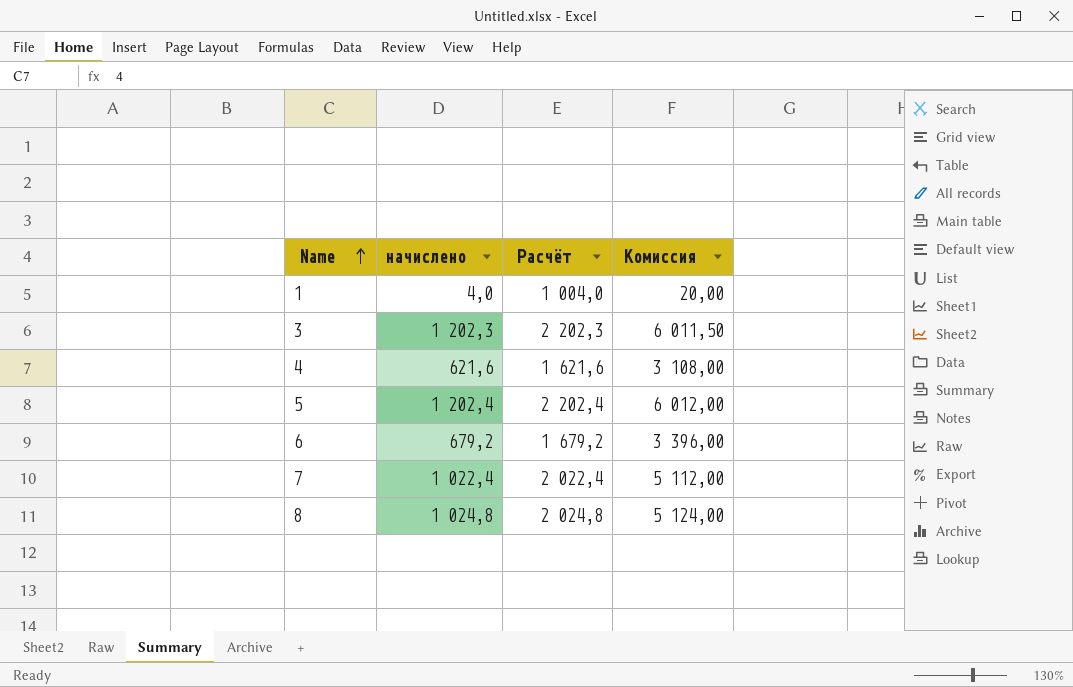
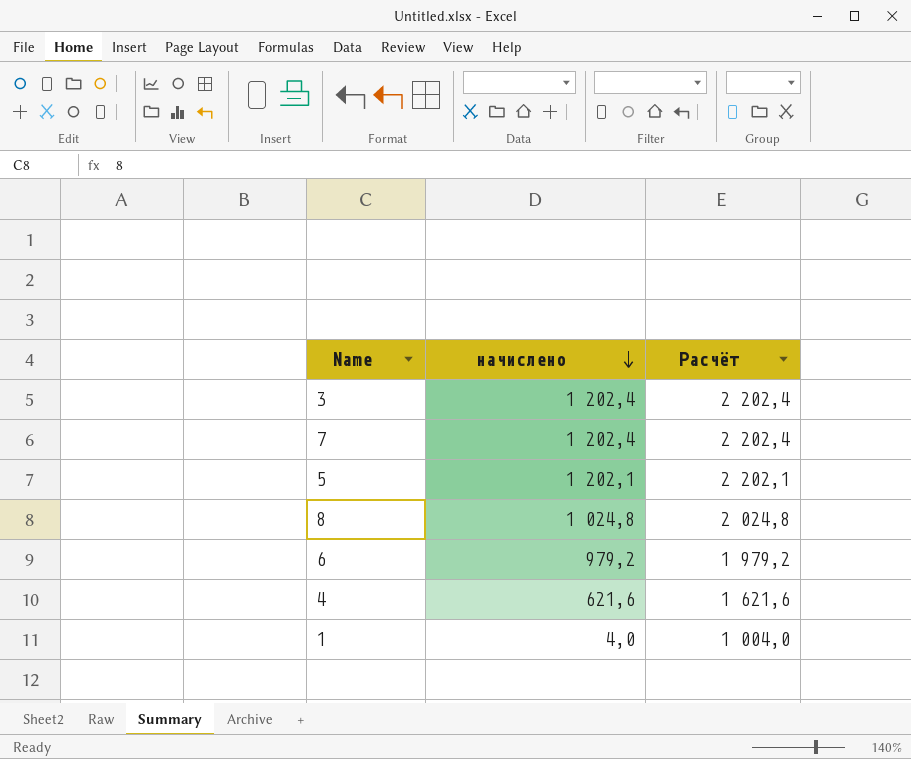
row order: Name ascending -> начислено descending
column Комиссия | formula: [начислено] * 5 -> none
3 | начислено: 1 202,3 -> 1 202,4
3 | Расчёт: 2 202,3 -> 2 202,4
7 | начислено: 1 022,4 -> 1 202,4
7 | Расчёт: 2 022,4 -> 2 202,4
5 | начислено: 1 202,4 -> 1 202,1
5 | Расчёт: 2 202,4 -> 2 202,1
6 | начислено: 679,2 -> 979,2
6 | Расчёт: 1 679,2 -> 1 979,2

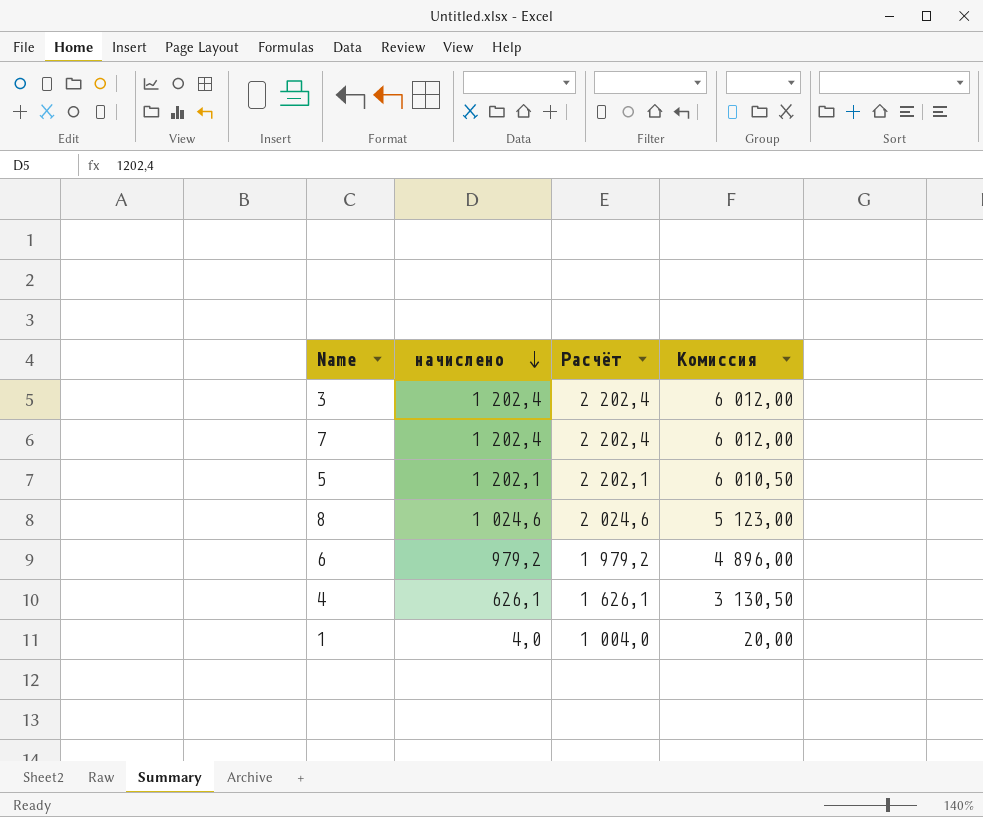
column Комиссия | formula: none -> [начислено] * 5
8 | начислено: 1 024,8 -> 1 024,6
8 | Расчёт: 2 024,8 -> 2 024,6
4 | начислено: 621,6 -> 626,1
4 | Расчёт: 1 621,6 -> 1 626,1

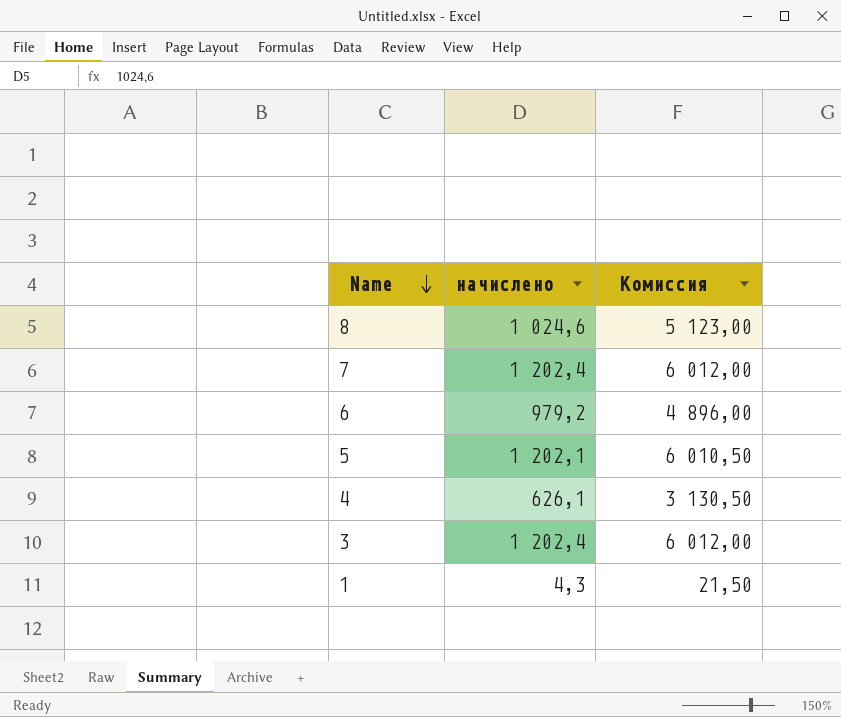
row order: начислено descending -> Name descending
column Расчёт | formula: [начислено] + 1000 -> none
1 | начислено: 4,0 -> 4,3
1 | Комиссия: 20,00 -> 21,50

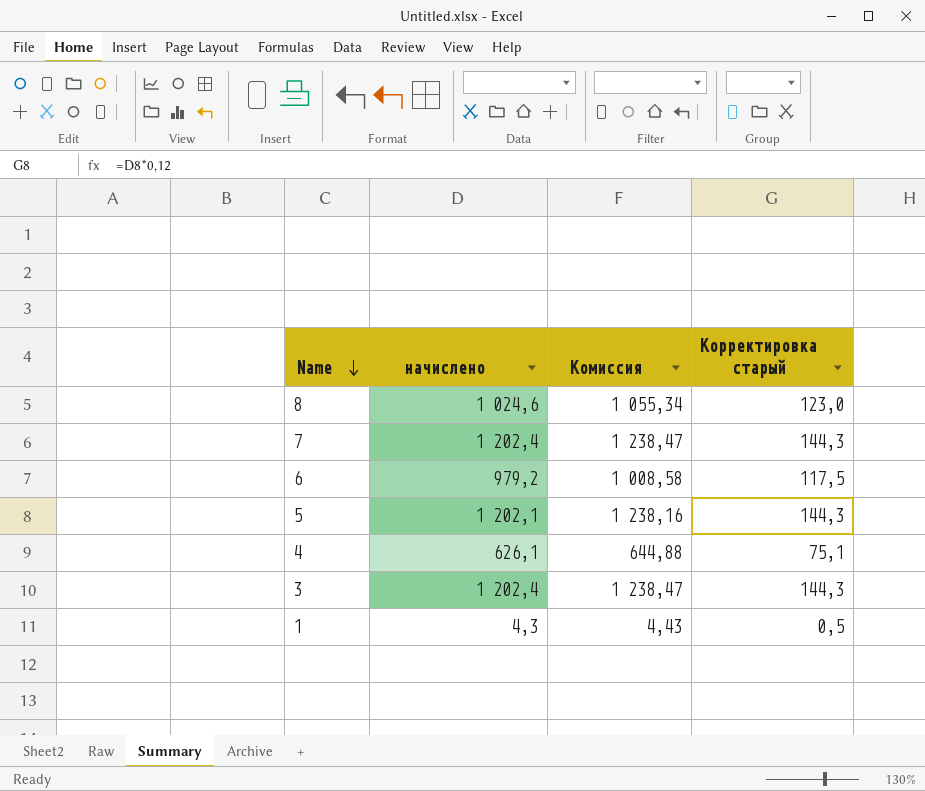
column Комиссия | formula: [начислено] * 5 -> [начислено] * 1,03
column Корректировка старый | formula: none -> [начислено] * 0,12

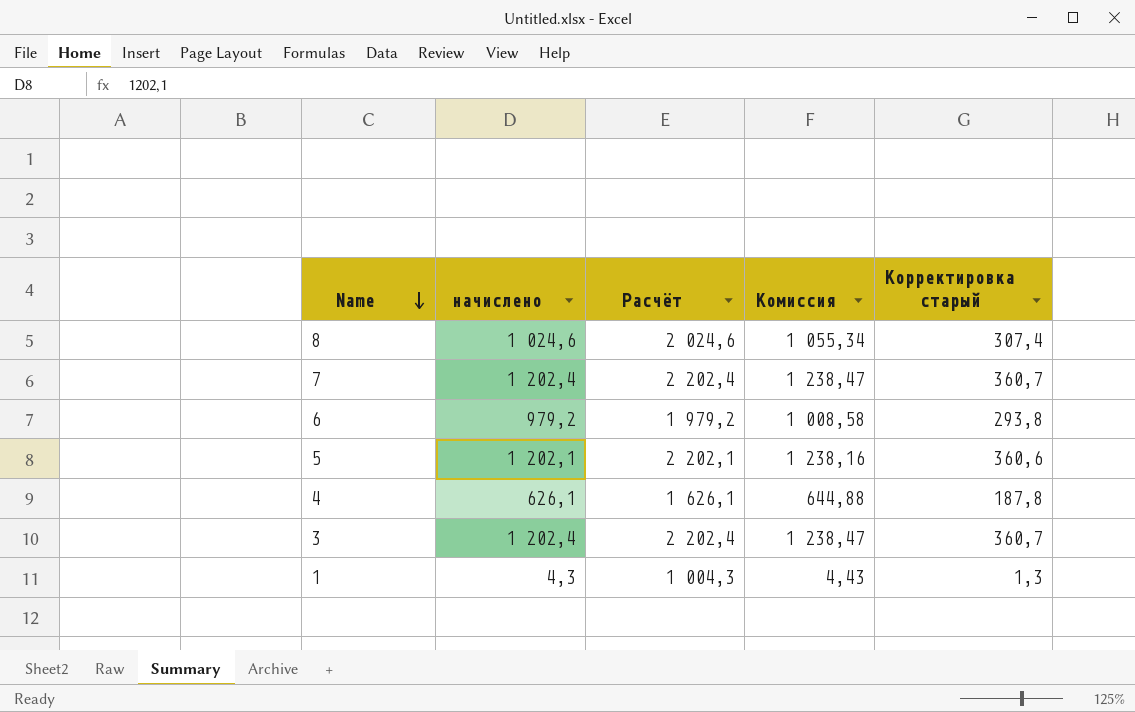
column Расчёт | formula: none -> [начислено] + 1000
column Корректировка старый | formula: [начислено] * 0,12 -> [начислено] * 0,3

